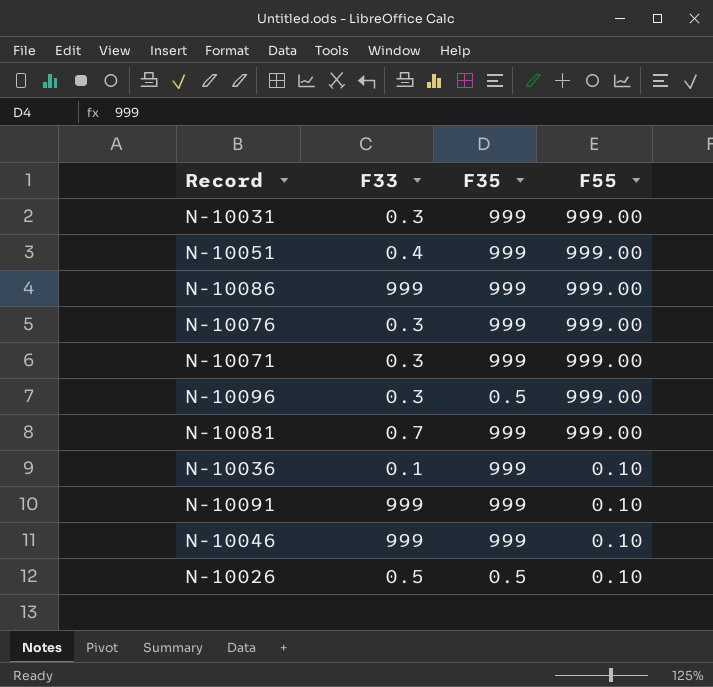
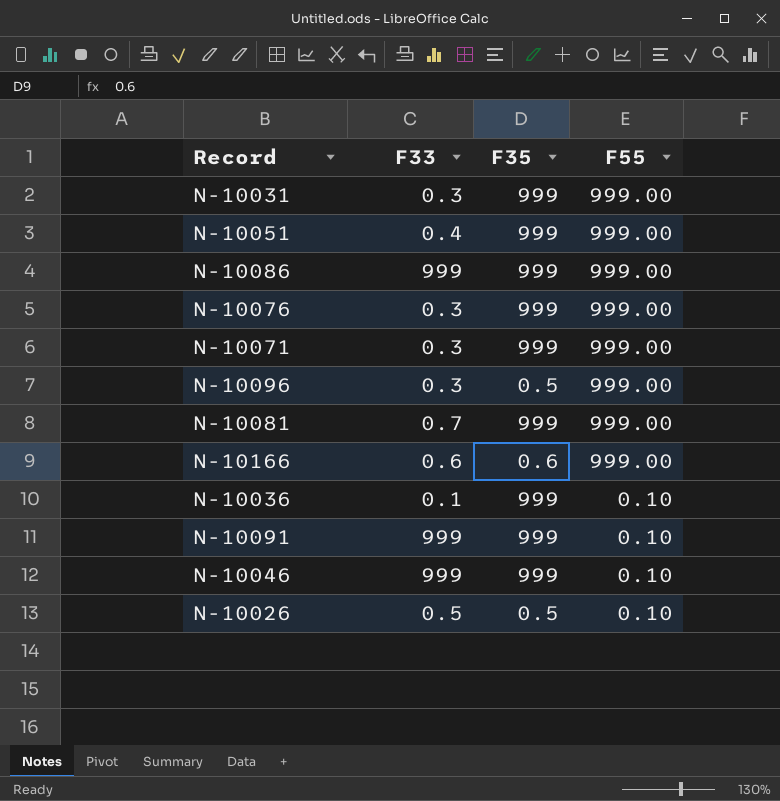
row N-10166: none -> 0.6 | 0.6 | 999.00

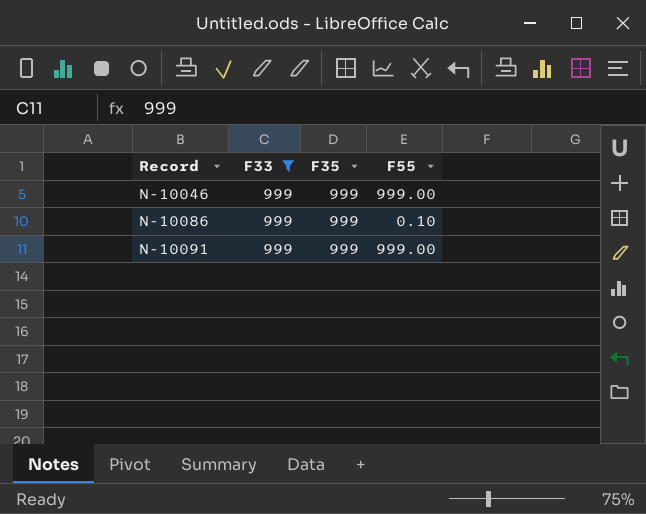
filter: none -> F33 = 999
row order: F55 descending -> Record ascending
N-10046 | F55: 0.10 -> 999.00
N-10086 | F55: 999.00 -> 0.10
N-10091 | F55: 0.10 -> 999.00

